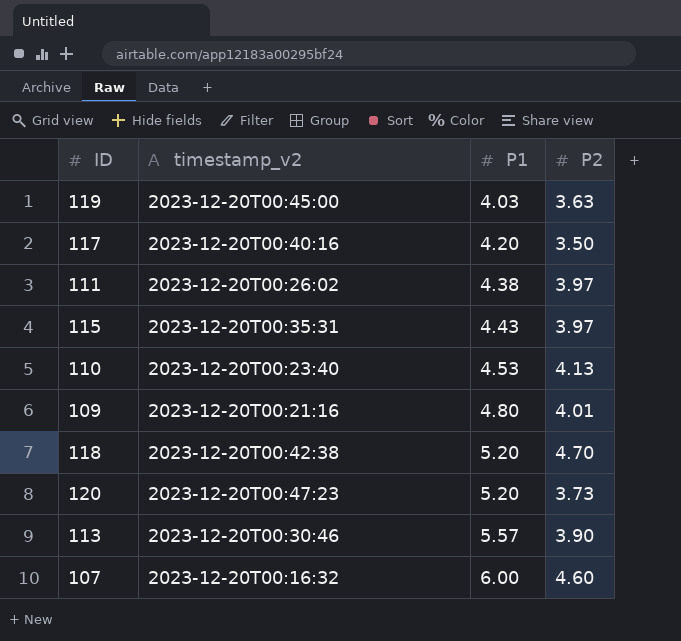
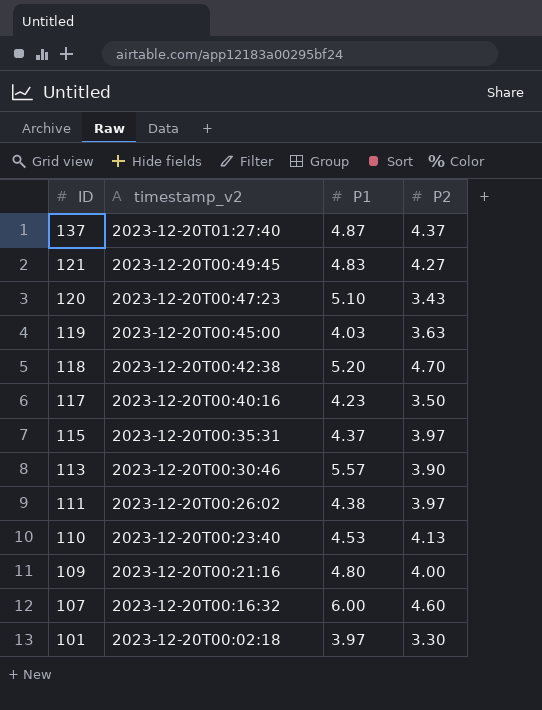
row order: P1 ascending -> ID descending
row 137: none -> 2023-12-20T01:27:40 | 4.87 | 4.37
row 121: none -> 2023-12-20T00:49:45 | 4.83 | 4.27
120 | P1: 5.20 -> 5.10
120 | P2: 3.73 -> 3.43
117 | P1: 4.20 -> 4.23
115 | P1: 4.43 -> 4.37
109 | P2: 4.01 -> 4.00
row 101: none -> 2023-12-20T00:02:18 | 3.97 | 3.30

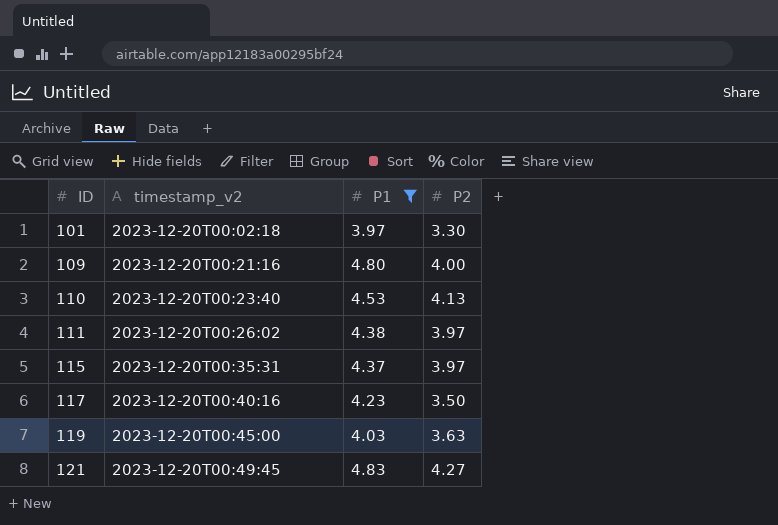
filter: none -> P1 <= 4.83
row order: ID descending -> ID ascending

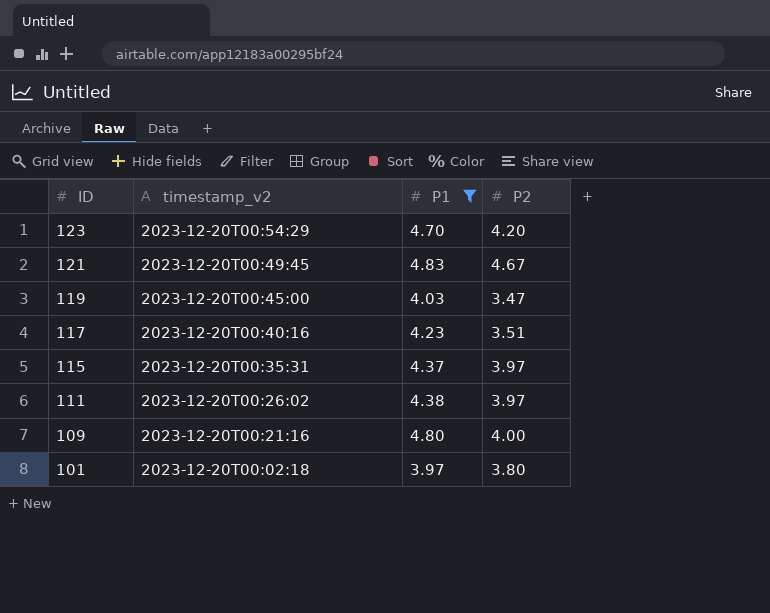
row order: ID ascending -> ID descending
row 110: 2023-12-20T00:23:40 | 4.53 | 4.13 -> none
row 123: none -> 2023-12-20T00:54:29 | 4.70 | 4.20
121 | P2: 4.27 -> 4.67
119 | P2: 3.63 -> 3.47
117 | P2: 3.50 -> 3.51
101 | P2: 3.30 -> 3.80

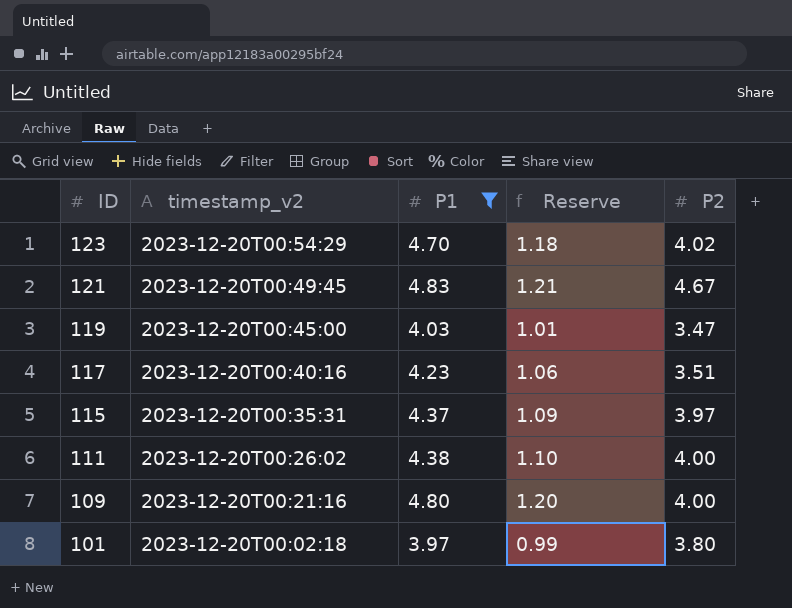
column Reserve | formula: none -> [P1] * 0.25
123 | P2: 4.20 -> 4.02
111 | P2: 3.97 -> 4.00

